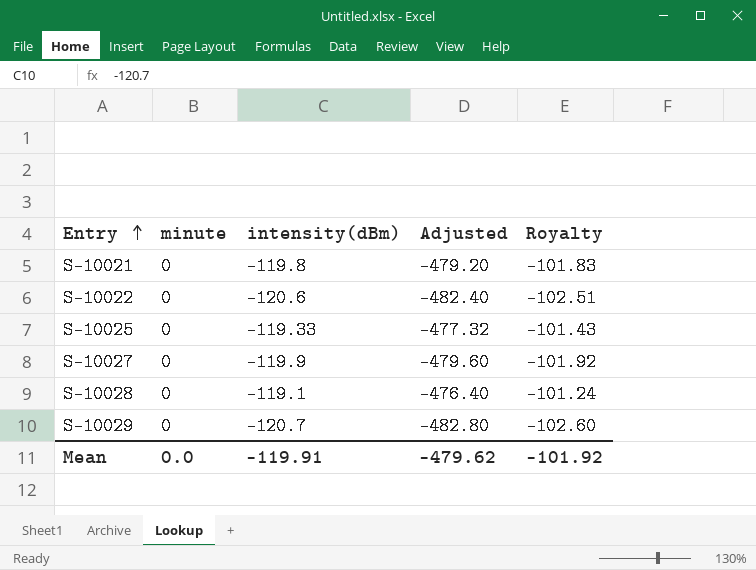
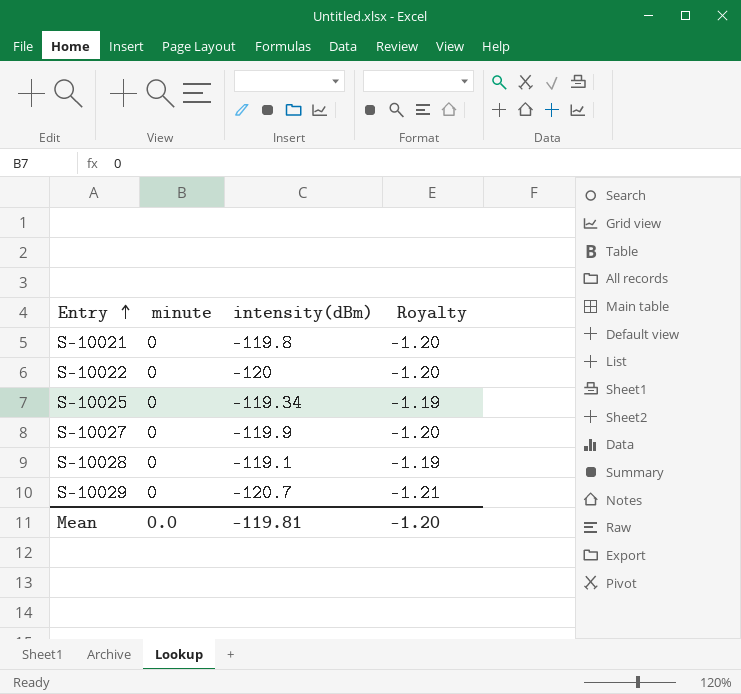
column Adjusted | formula: [intensity(dBm)] * 4 -> none
column Royalty | formula: [intensity(dBm)] * 0.85 -> [intensity(dBm)] * 0.01
S-10022 | intensity(dBm): -120.6 -> -120
S-10025 | intensity(dBm): -119.33 -> -119.34
Mean | intensity(dBm): -119.91 -> -119.81
Mean | Royalty: -101.92 -> -1.20

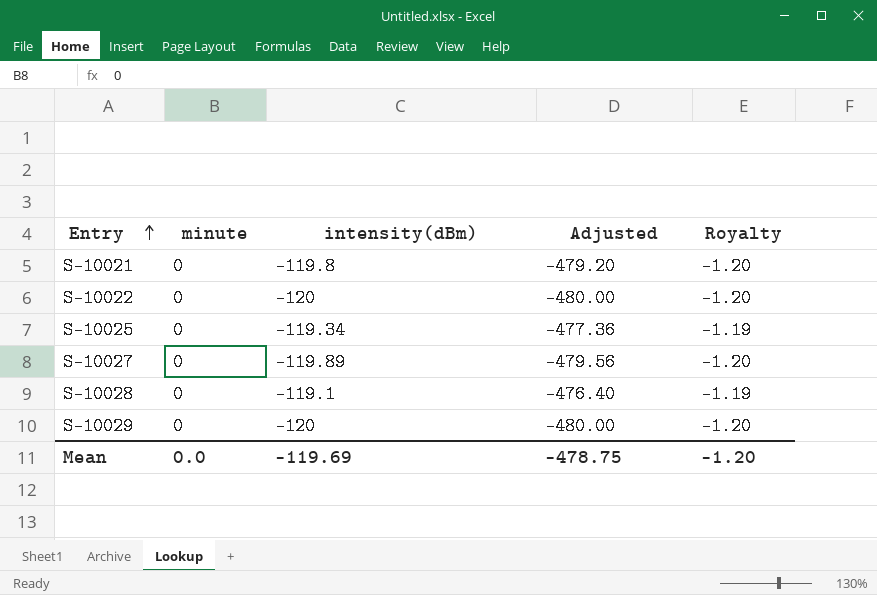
column Adjusted | formula: none -> [intensity(dBm)] * 4
S-10027 | intensity(dBm): -119.9 -> -119.89
S-10029 | intensity(dBm): -120.7 -> -120
S-10029 | Royalty: -1.21 -> -1.20
Mean | intensity(dBm): -119.81 -> -119.69

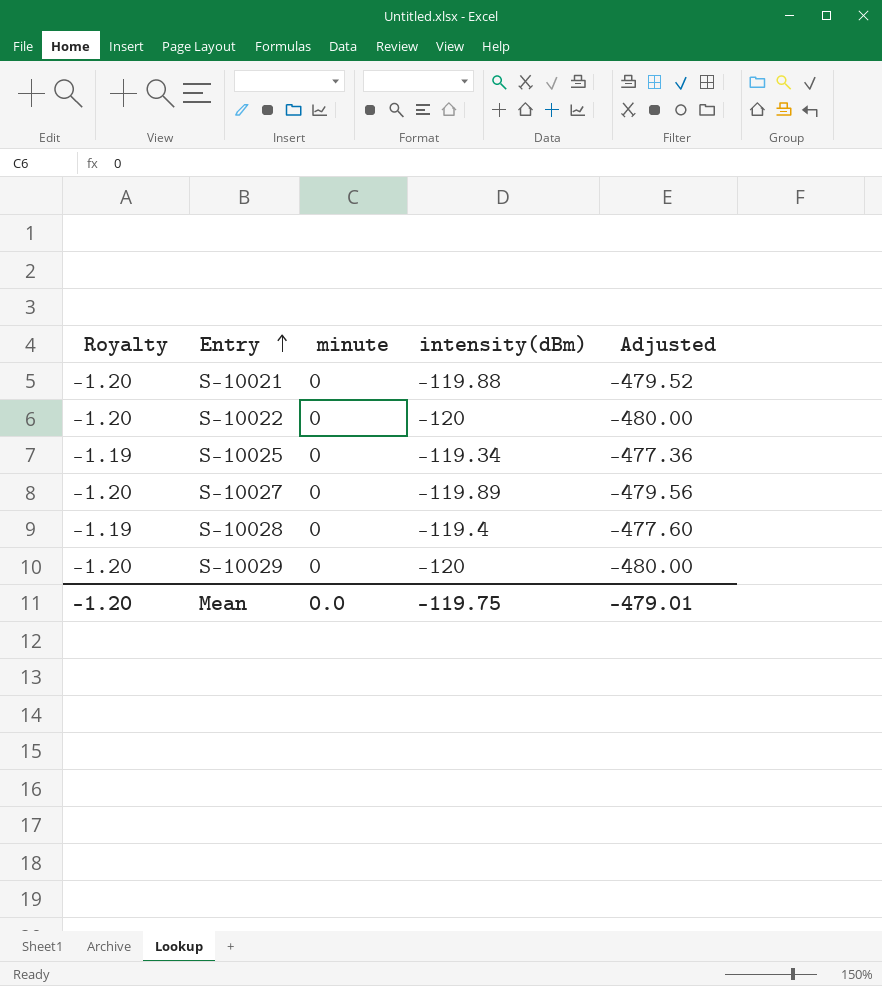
column Royalty | position: 5 -> 1
S-10021 | intensity(dBm): -119.8 -> -119.88
S-10021 | Adjusted: -479.20 -> -479.52
S-10028 | intensity(dBm): -119.1 -> -119.4
S-10028 | Adjusted: -476.40 -> -477.60
Mean | intensity(dBm): -119.69 -> -119.75
Mean | Adjusted: -478.75 -> -479.01

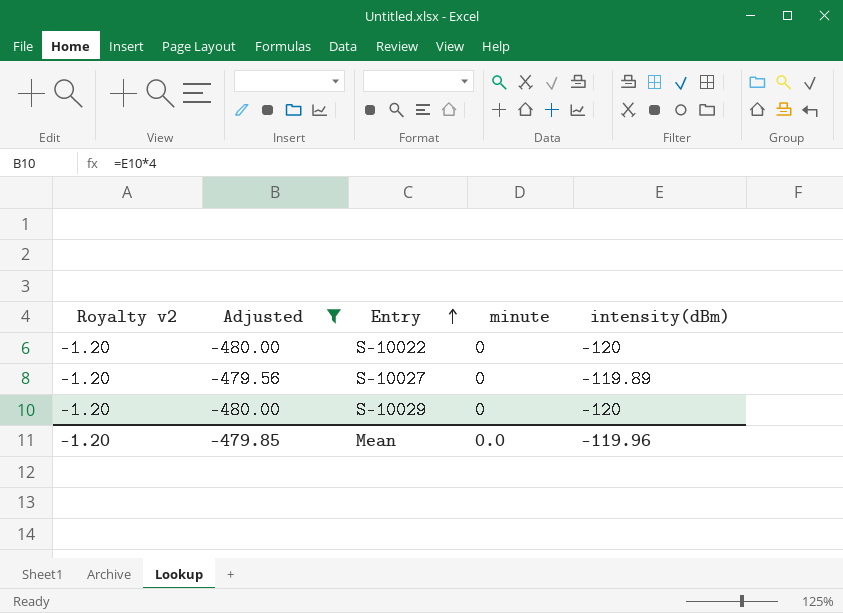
filter: none -> Adjusted <= -479.56
column name: Royalty -> Royalty v2
column Adjusted | position: 5 -> 2
Mean | Adjusted: -479.01 -> -479.85
Mean | intensity(dBm): -119.75 -> -119.96

